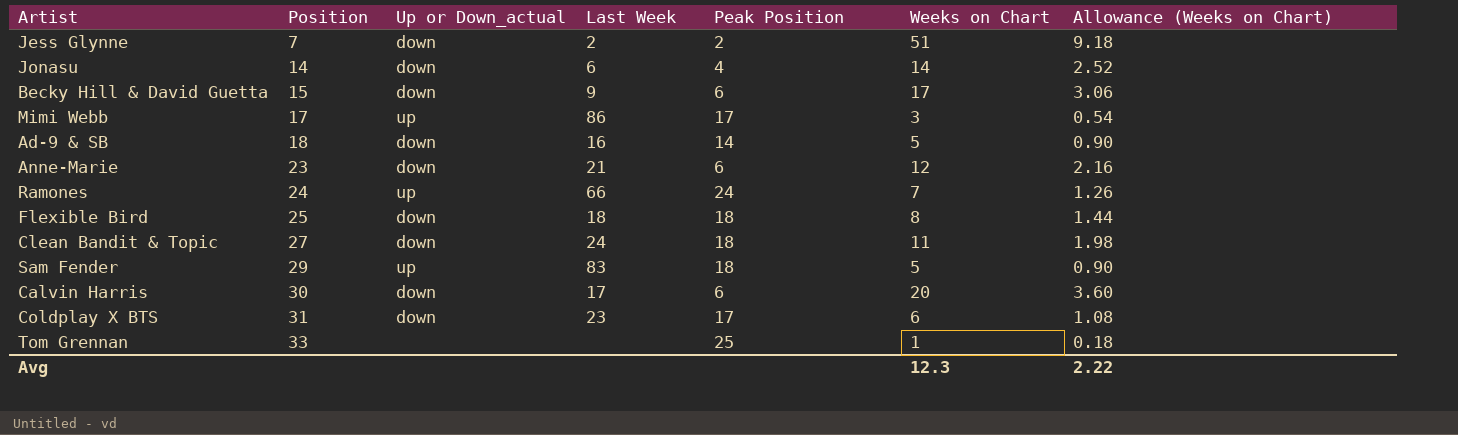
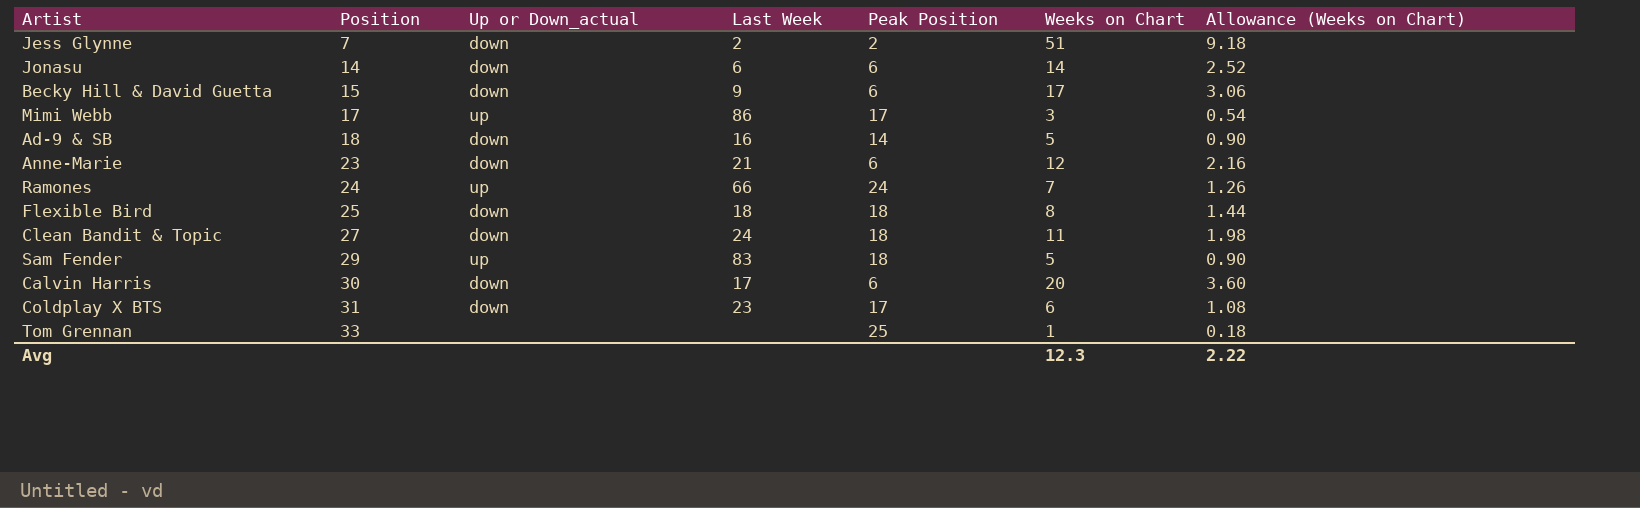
Jonasu | Peak Position: 4 -> 6

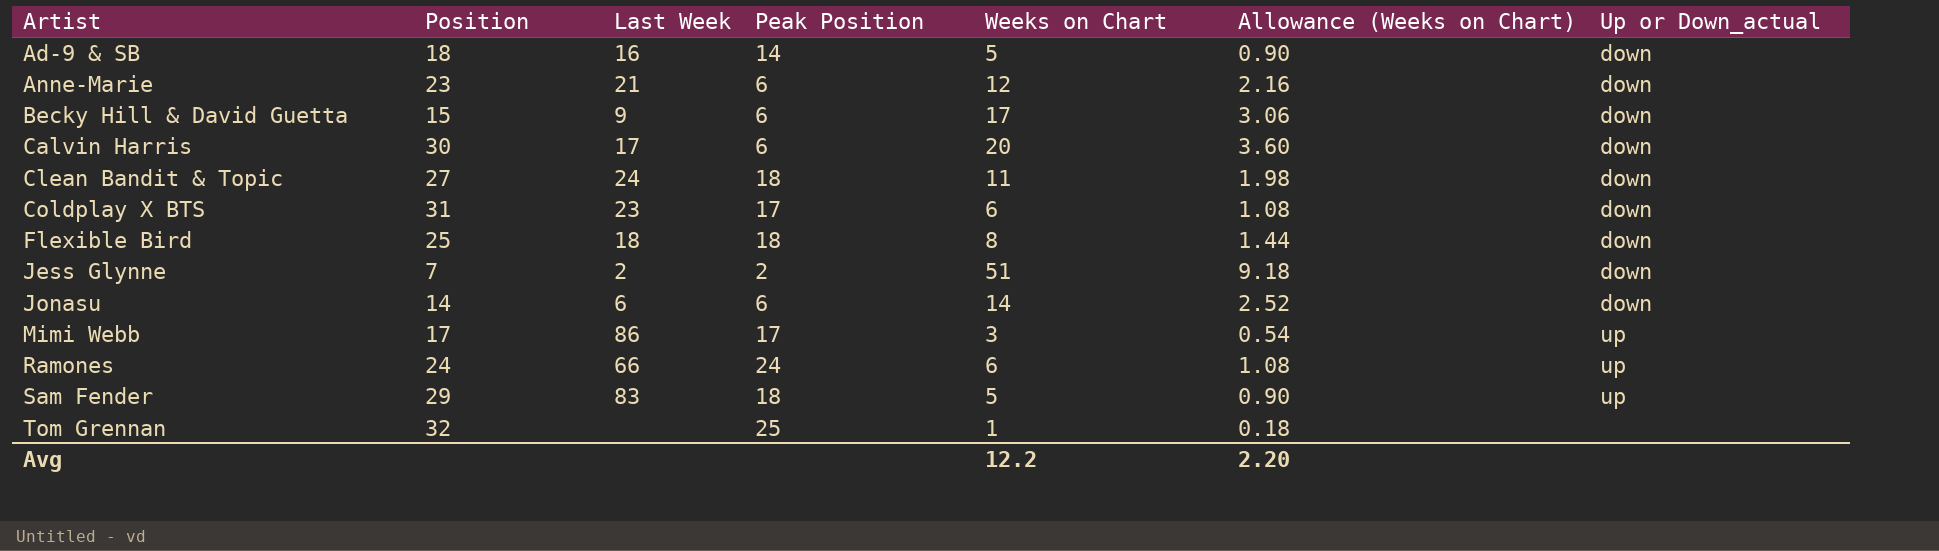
row order: Position ascending -> Artist ascending
column Up or Down_actual | position: 3 -> 7
Ramones | Weeks on Chart: 7 -> 6
Ramones | Allowance (Weeks on Chart): 1.26 -> 1.08
Tom Grennan | Position: 33 -> 32
Avg | Weeks on Chart: 12.3 -> 12.2
Avg | Allowance (Weeks on Chart): 2.22 -> 2.20

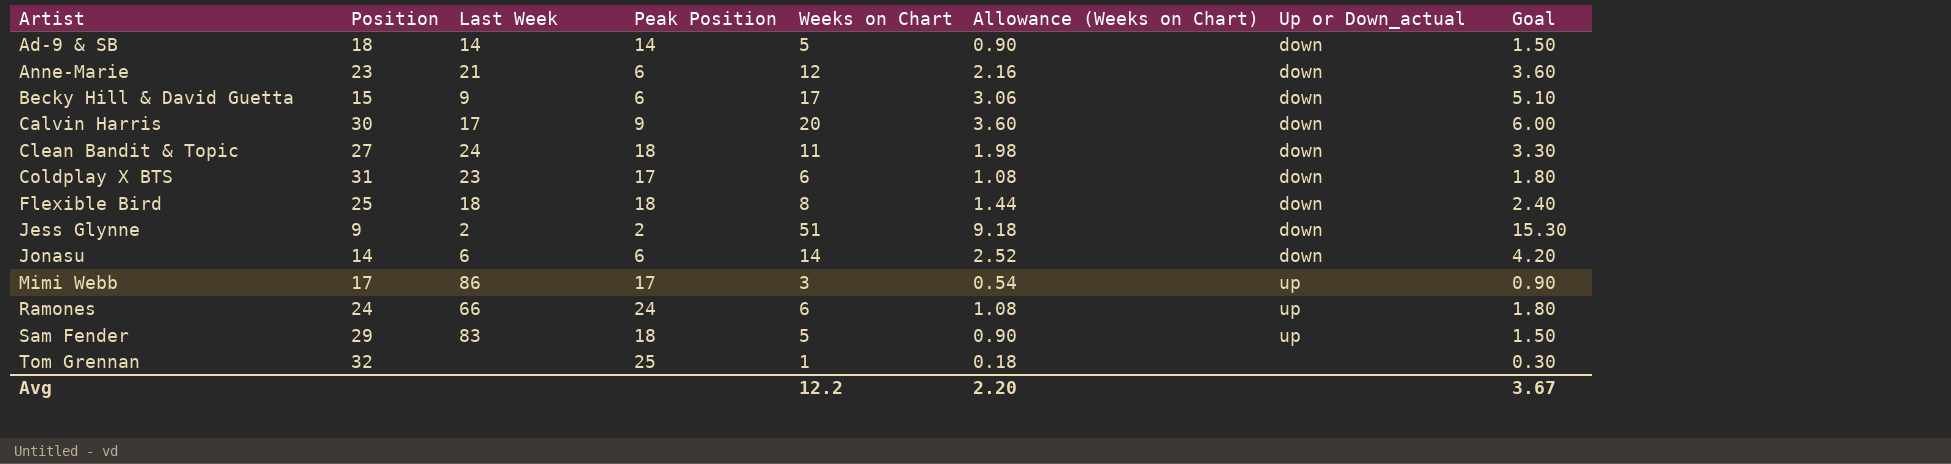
column Goal | formula: none -> [Weeks on Chart] * 0.3
Ad-9 & SB | Last Week: 16 -> 14
Calvin Harris | Peak Position: 6 -> 9
Jess Glynne | Position: 7 -> 9

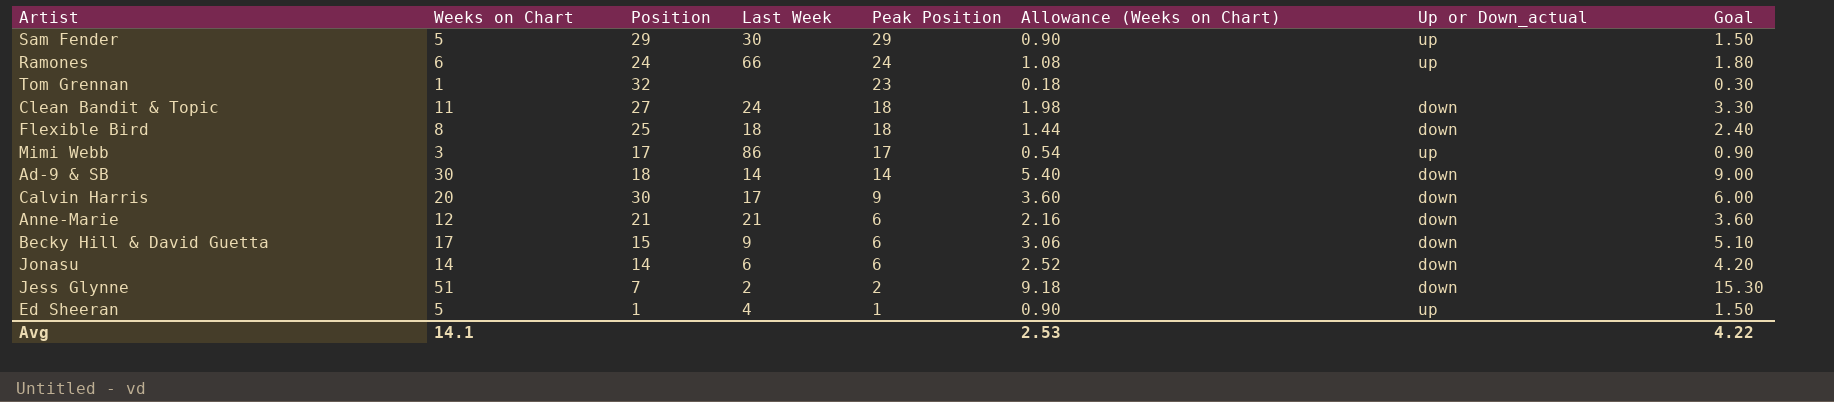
row order: Artist ascending -> Peak Position descending
column Weeks on Chart | position: 5 -> 2
row Coldplay X BTS: 31 | 23 | 17 | 6 | 1.08 | down | 1.80 -> none
Sam Fender | Last Week: 83 -> 30
Sam Fender | Peak Position: 18 -> 29
Tom Grennan | Peak Position: 25 -> 23
Ad-9 & SB | Weeks on Chart: 5 -> 30
Ad-9 & SB | Allowance (Weeks on Chart): 0.90 -> 5.40
Ad-9 & SB | Goal: 1.50 -> 9.00
Anne-Marie | Position: 23 -> 21
Jess Glynne | Position: 9 -> 7
row Ed Sheeran: none -> 5 | 1 | 4 | 1 | 0.90 | up | 1.50
Avg | Weeks on Chart: 12.2 -> 14.1
Avg | Allowance (Weeks on Chart): 2.20 -> 2.53
Avg | Goal: 3.67 -> 4.22

